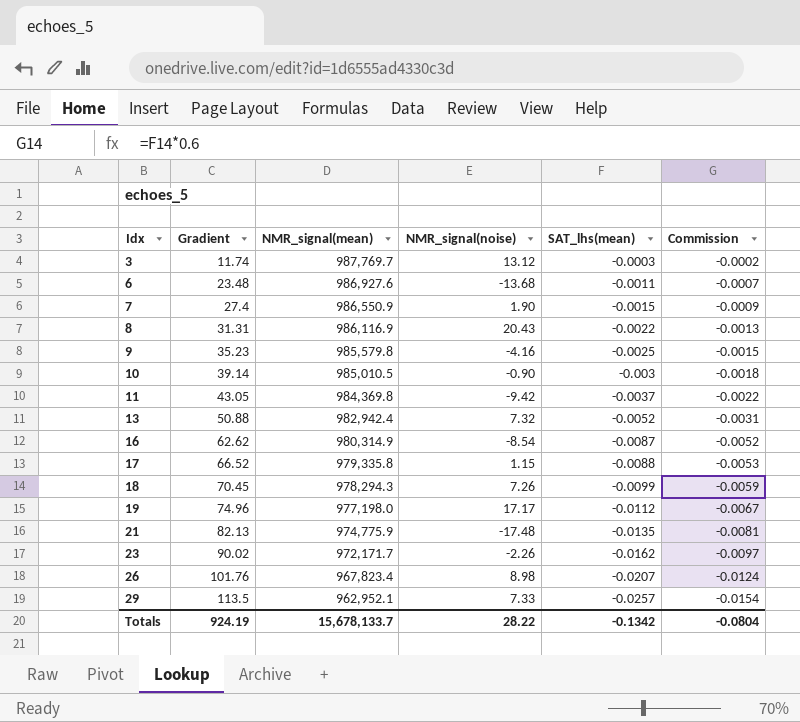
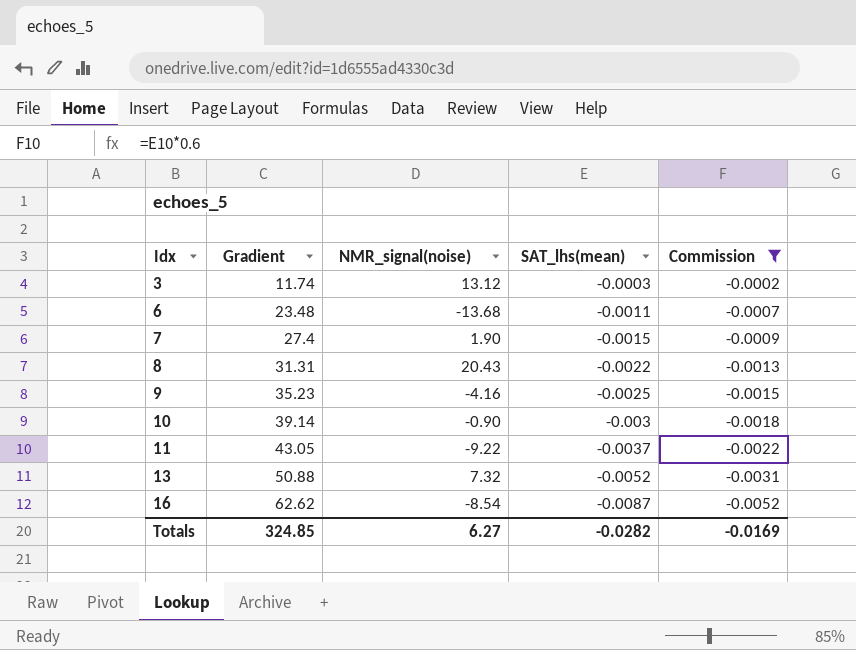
filter: none -> Commission >= -0.0052
column NMR_signal(mean) | position: 3 -> none
11 | NMR_signal(noise): -9.42 -> -9.22
Totals | Gradient: 924.19 -> 324.85
Totals | NMR_signal(noise): 28.22 -> 6.27
Totals | SAT_lhs(mean): -0.1342 -> -0.0282
Totals | Commission: -0.0804 -> -0.0169

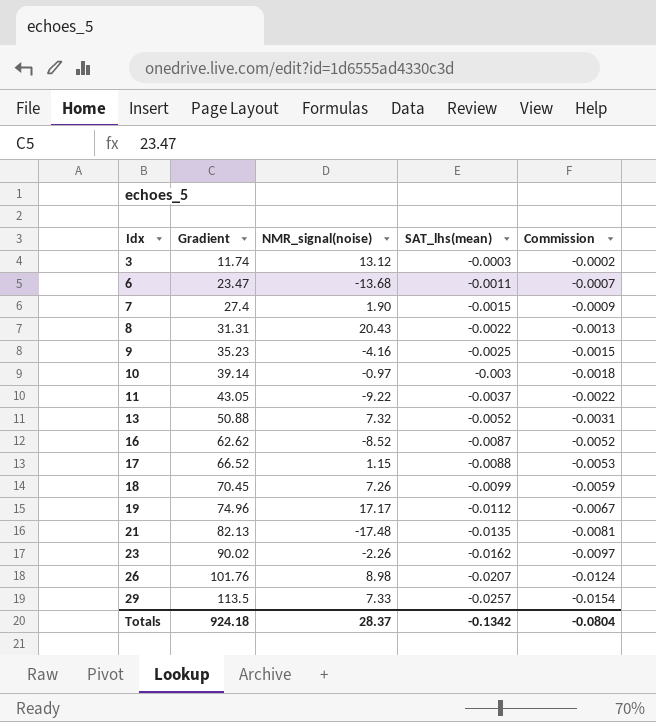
filter: Commission >= -0.0052 -> none
6 | Gradient: 23.48 -> 23.47
10 | NMR_signal(noise): -0.90 -> -0.97
16 | NMR_signal(noise): -8.54 -> -8.52
Totals | Gradient: 324.85 -> 924.18
Totals | NMR_signal(noise): 6.27 -> 28.37
Totals | SAT_lhs(mean): -0.0282 -> -0.1342
Totals | Commission: -0.0169 -> -0.0804

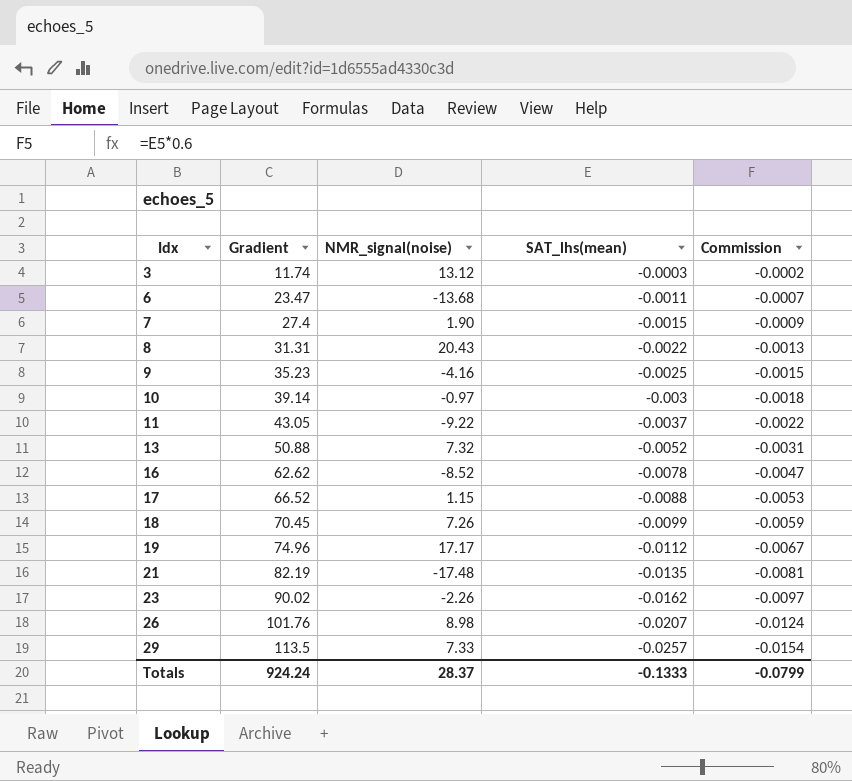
16 | SAT_lhs(mean): -0.0087 -> -0.0078
16 | Commission: -0.0052 -> -0.0047
21 | Gradient: 82.13 -> 82.19
Totals | Gradient: 924.18 -> 924.24
Totals | SAT_lhs(mean): -0.1342 -> -0.1333
Totals | Commission: -0.0804 -> -0.0799

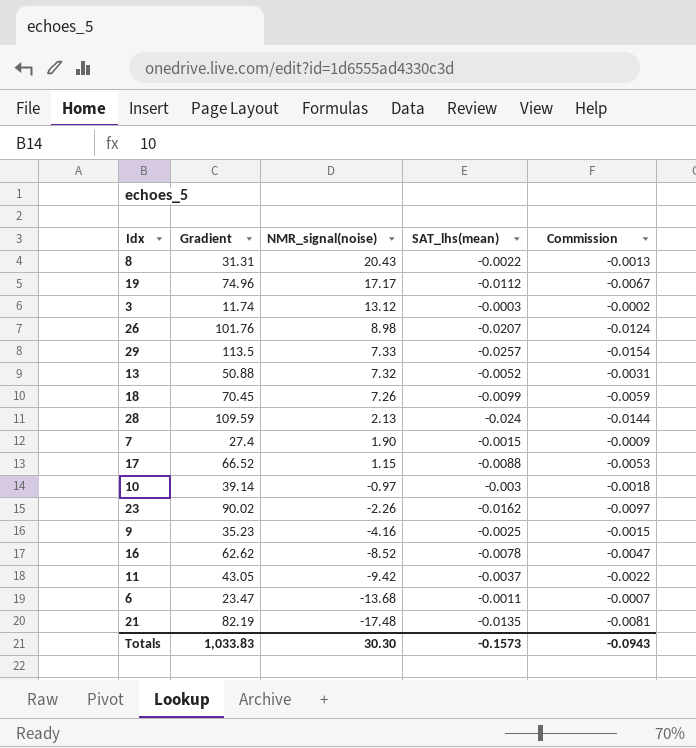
row order: Idx ascending -> NMR_signal(noise) descending
row 28: none -> 109.59 | 2.13 | -0.024 | -0.0144
11 | NMR_signal(noise): -9.22 -> -9.42
Totals | Gradient: 924.24 -> 1,033.83
Totals | NMR_signal(noise): 28.37 -> 30.30
Totals | SAT_lhs(mean): -0.1333 -> -0.1573
Totals | Commission: -0.0799 -> -0.0943

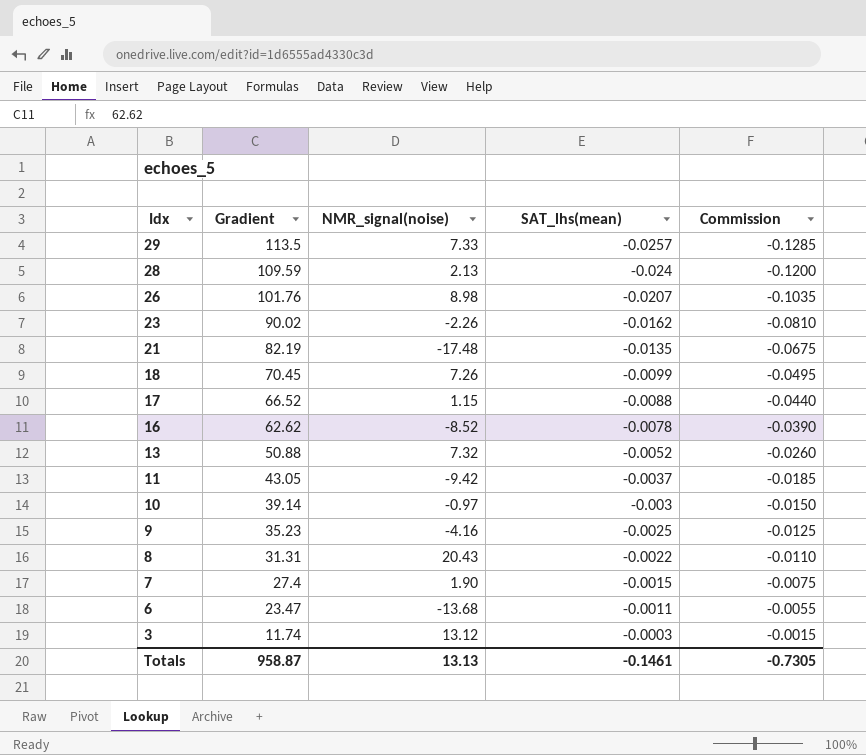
row order: NMR_signal(noise) descending -> Idx descending
column Commission | formula: [SAT_lhs(mean)] * 0.6 -> [SAT_lhs(mean)] * 5
row 19: 74.96 | 17.17 | -0.0112 | -0.0067 -> none
Totals | Gradient: 1,033.83 -> 958.87
Totals | NMR_signal(noise): 30.30 -> 13.13
Totals | SAT_lhs(mean): -0.1573 -> -0.1461
Totals | Commission: -0.0943 -> -0.7305

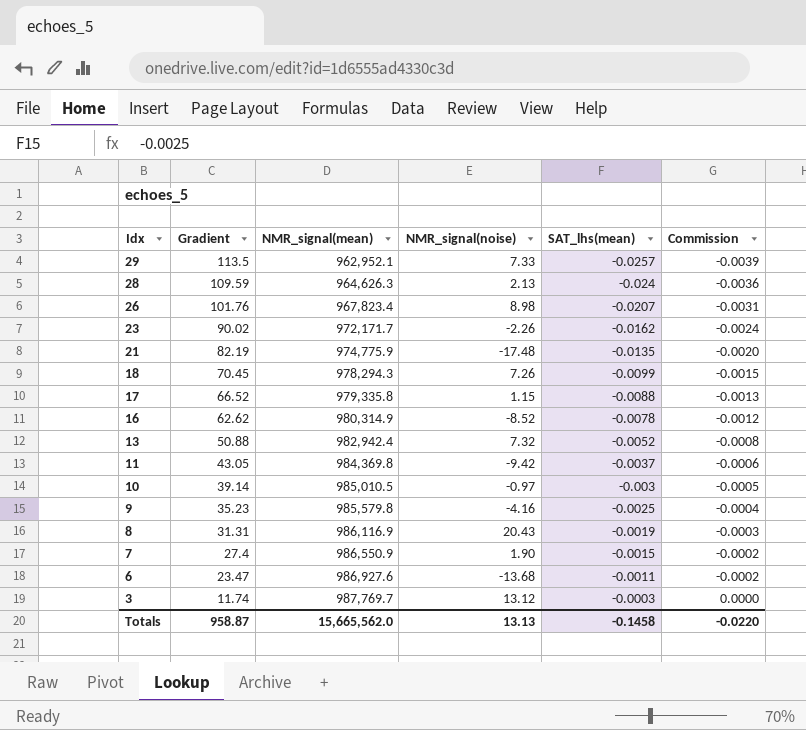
column NMR_signal(mean) | position: none -> 3
column Commission | formula: [SAT_lhs(mean)] * 5 -> [SAT_lhs(mean)] * 0.15
8 | SAT_lhs(mean): -0.0022 -> -0.0019
Totals | SAT_lhs(mean): -0.1461 -> -0.1458
Totals | Commission: -0.7305 -> -0.0220

